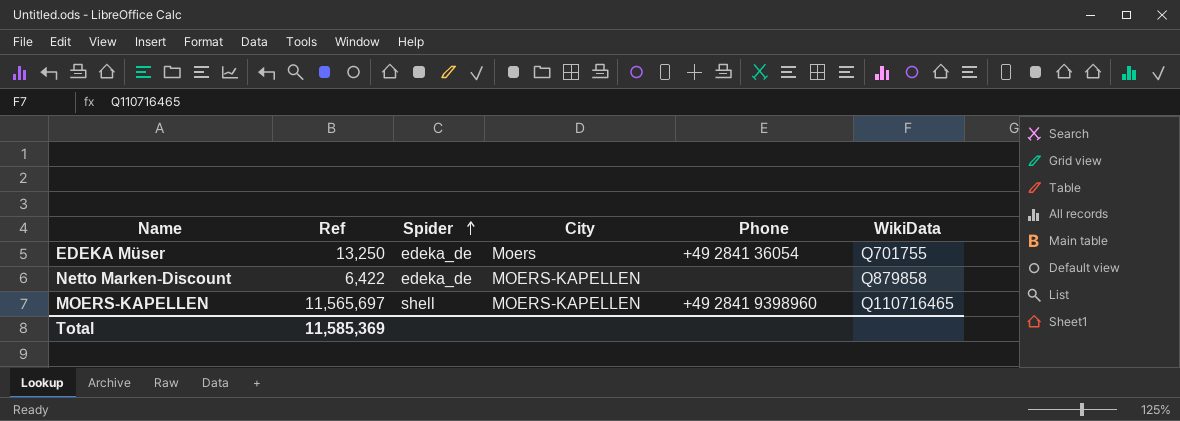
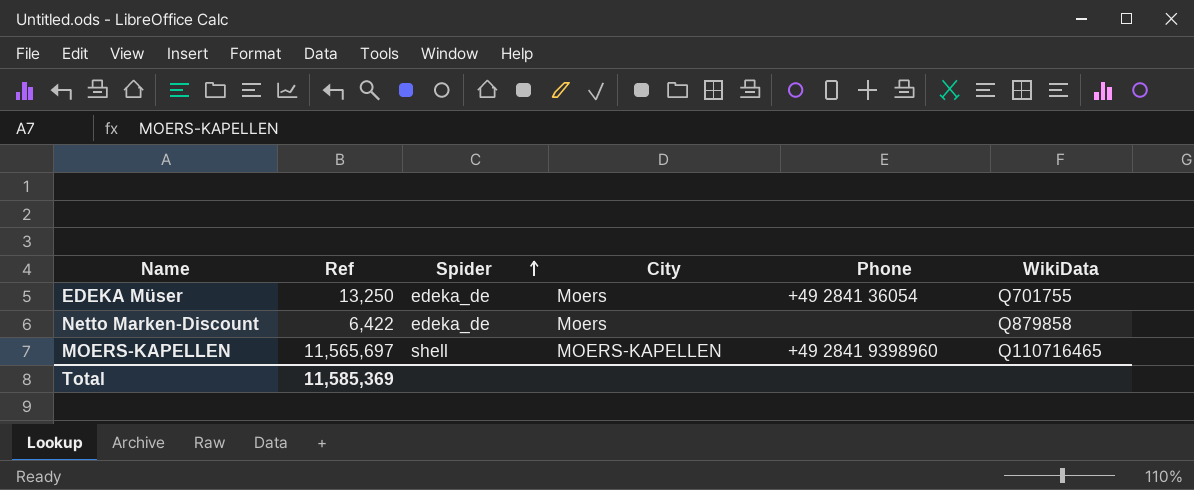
Netto Marken-Discount | City: MOERS-KAPELLEN -> Moers

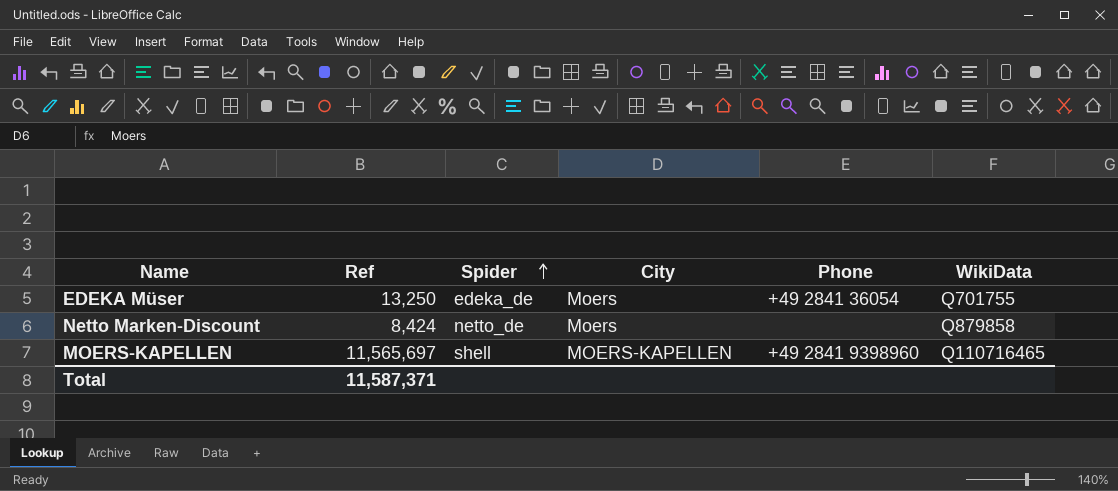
Netto Marken-Discount | Ref: 6,422 -> 8,424
Netto Marken-Discount | Spider: edeka_de -> netto_de
Total | Ref: 11,585,369 -> 11,587,371

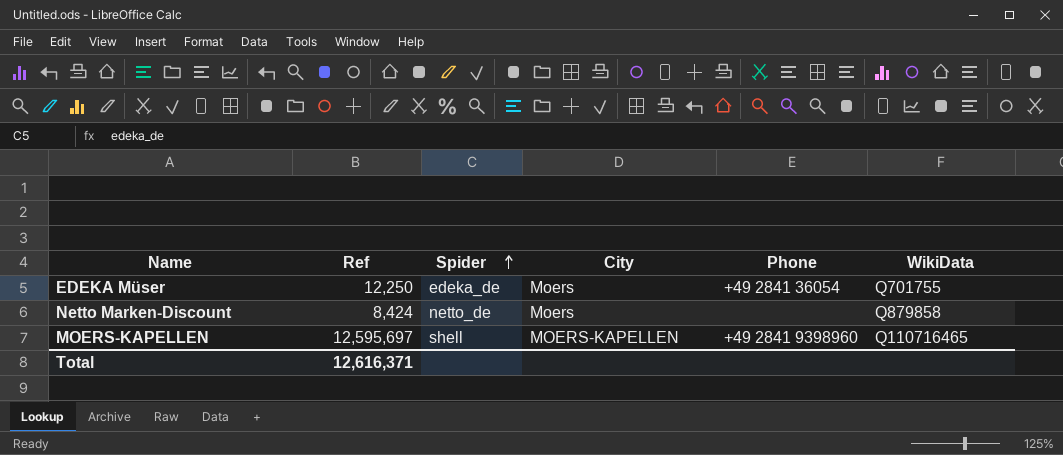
EDEKA Müser | Ref: 13,250 -> 12,250
MOERS-KAPELLEN | Ref: 11,565,697 -> 12,595,697
Total | Ref: 11,587,371 -> 12,616,371

